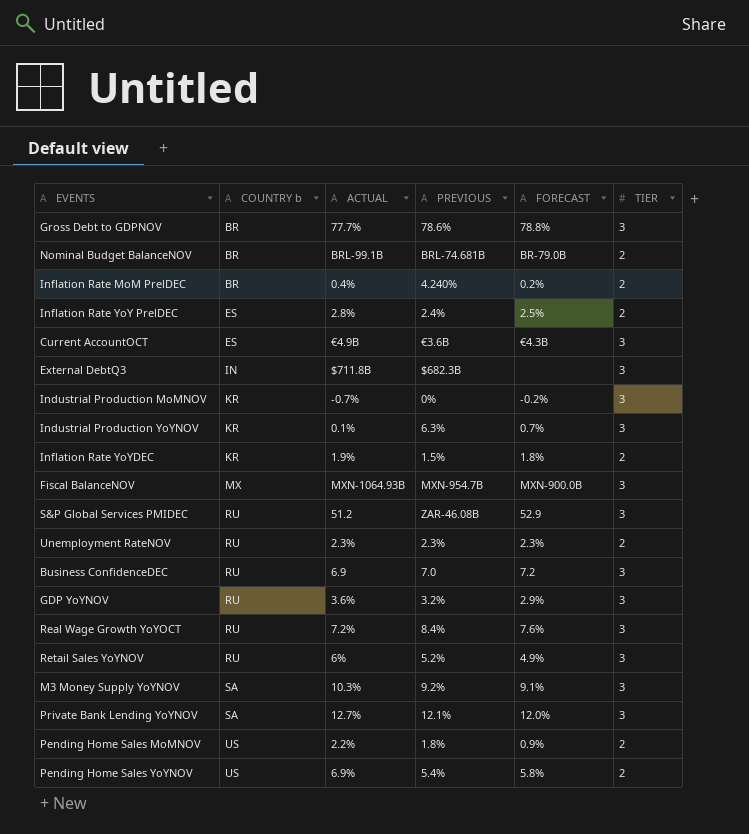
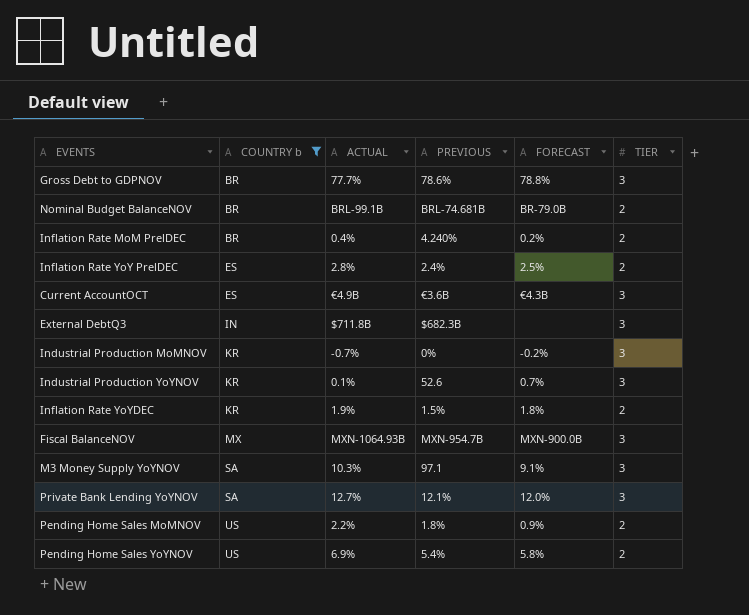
filter: none -> COUNTRY b != RU
Industrial Production YoYNOV | PREVIOUS: 6.3% -> 52.6
M3 Money Supply YoYNOV | PREVIOUS: 9.2% -> 97.1

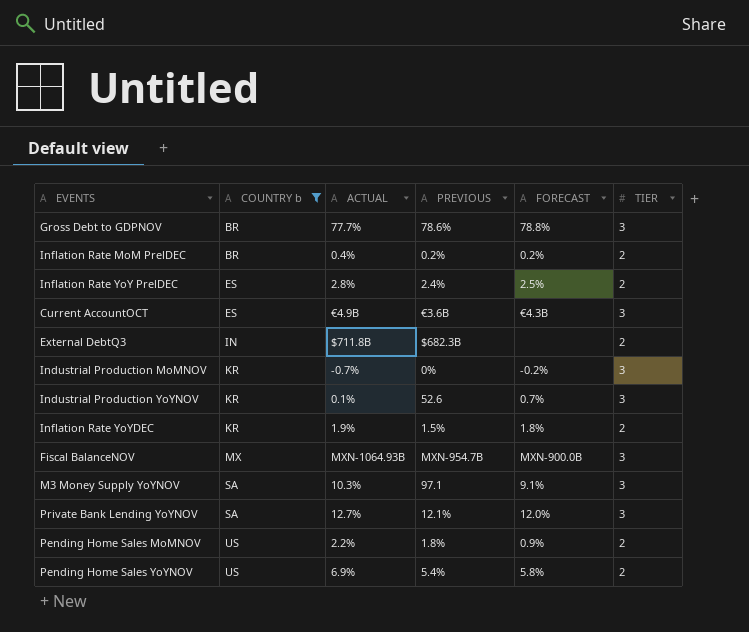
row Nominal Budget BalanceNOV: BR | BRL-99.1B | BRL-74.681B | BR-79.0B | 2 -> none
Inflation Rate MoM PrelDEC | PREVIOUS: 4.240% -> 0.2%
External DebtQ3 | TIER: 3 -> 2

